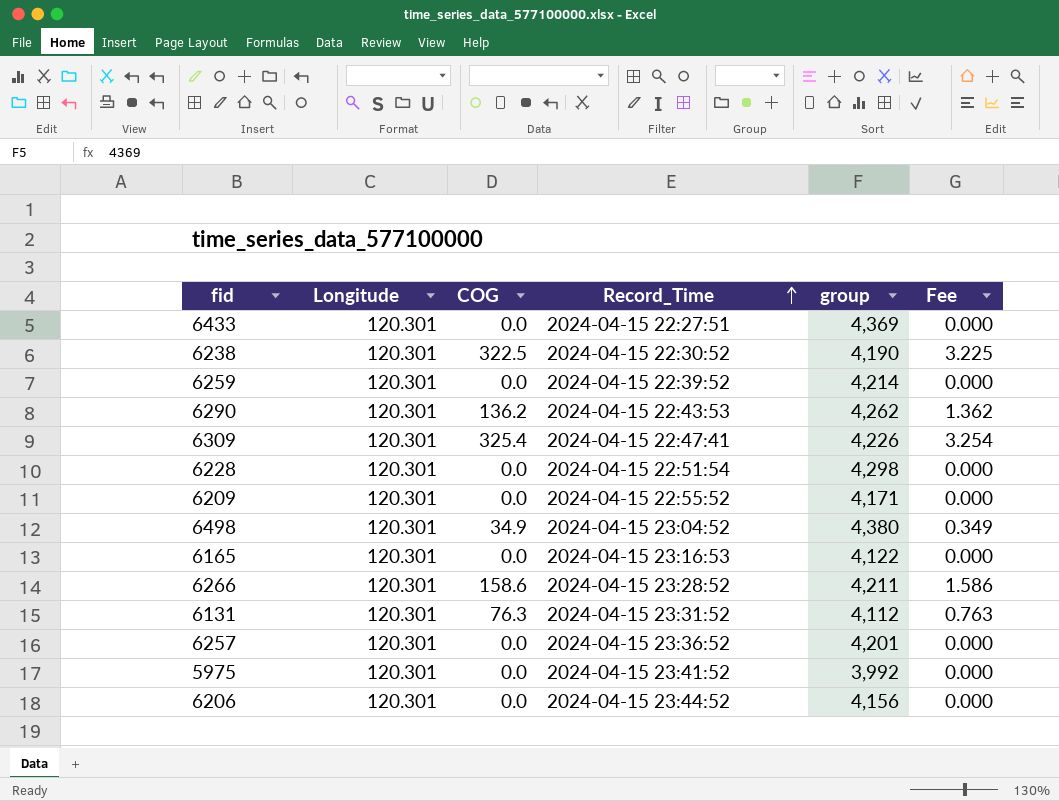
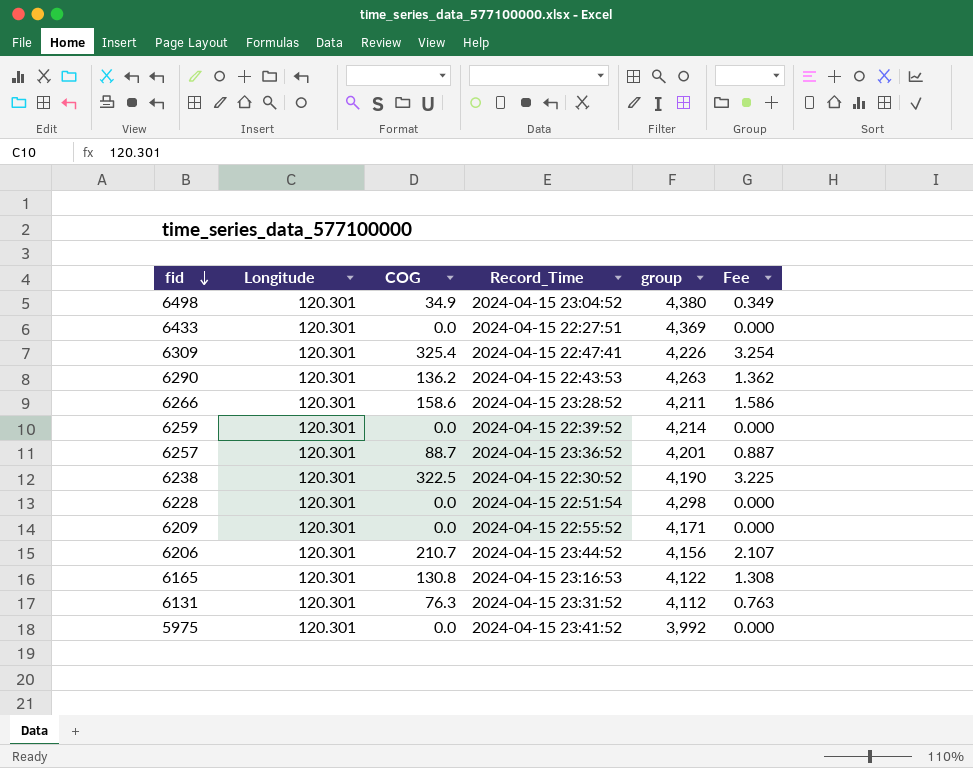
row order: Record_Time ascending -> fid descending
6290 | group: 4,262 -> 4,263
6257 | COG: 0.0 -> 88.7
6257 | Fee: 0.000 -> 0.887
6206 | COG: 0.0 -> 210.7
6206 | Fee: 0.000 -> 2.107
6165 | COG: 0.0 -> 130.8
6165 | Fee: 0.000 -> 1.308

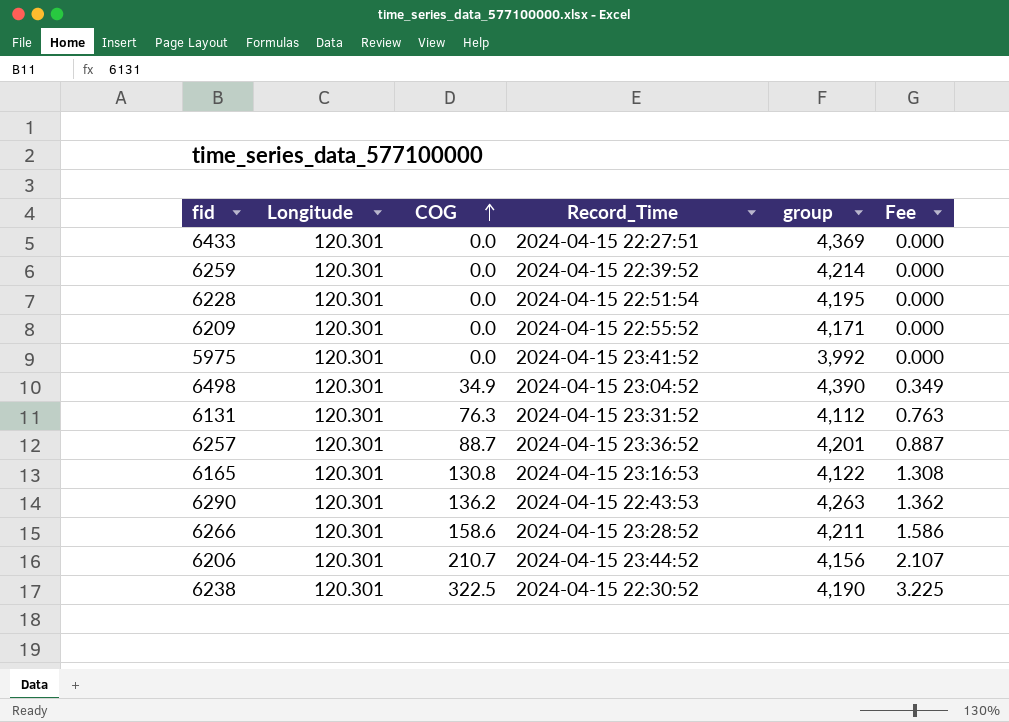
row order: fid descending -> COG ascending
row 6309: 120.301 | 325.4 | 2024-04-15 22:47:41 | 4,226 | 3.254 -> none
6228 | group: 4,298 -> 4,195
6498 | group: 4,380 -> 4,390

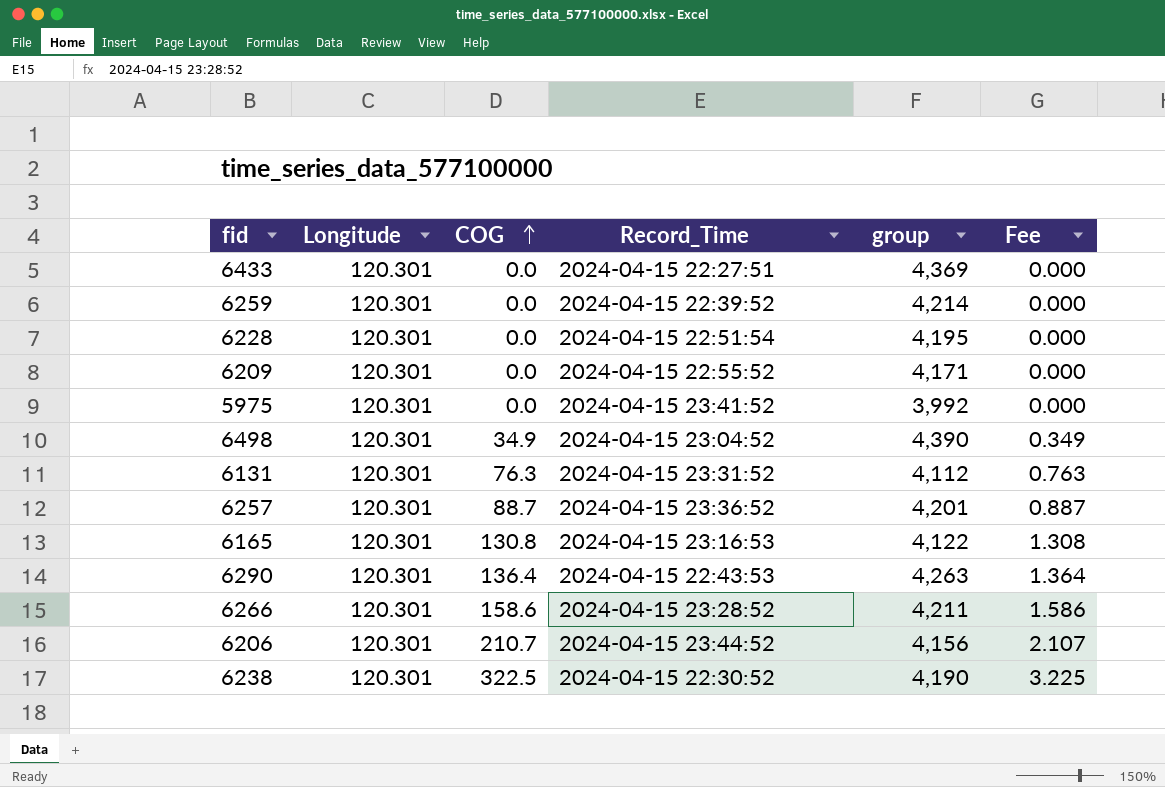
6290 | COG: 136.2 -> 136.4
6290 | Fee: 1.362 -> 1.364

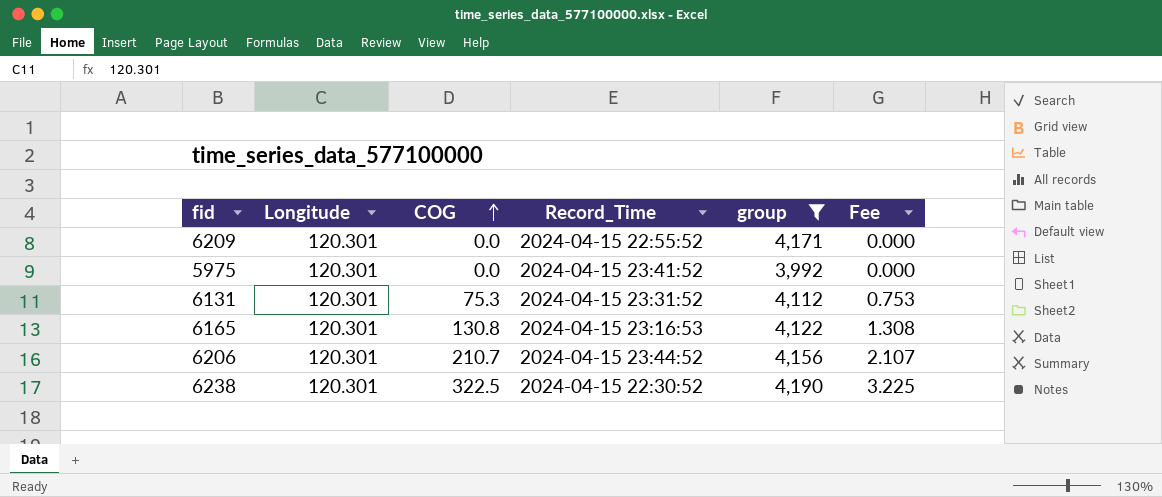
filter: none -> group <= 4,190
6131 | COG: 76.3 -> 75.3
6131 | Fee: 0.763 -> 0.753

